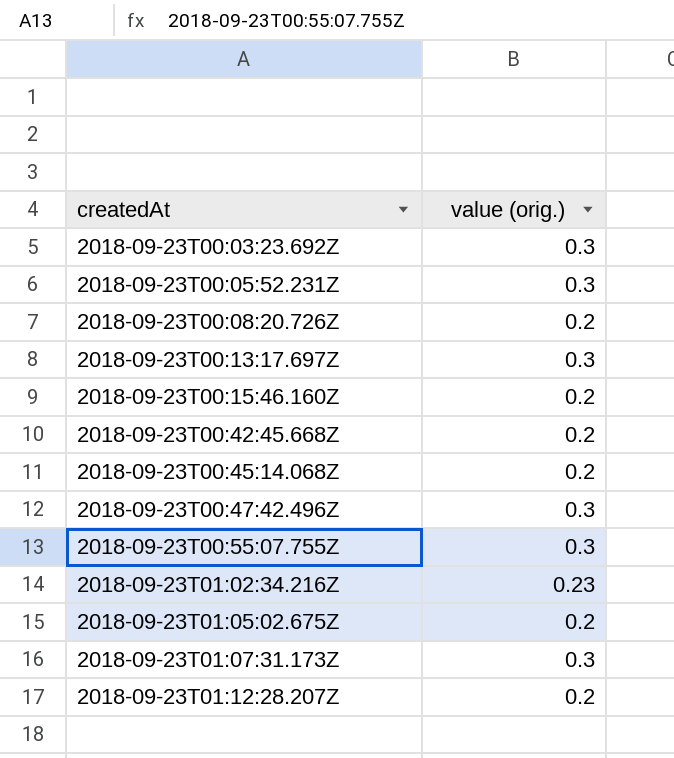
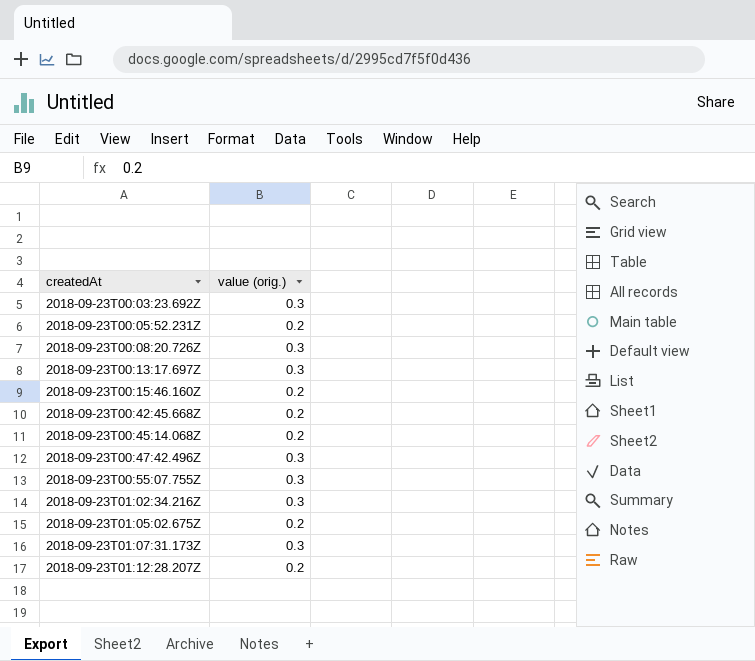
2018-09-23T00:05:52.231Z | value (orig.): 0.3 -> 0.2
2018-09-23T00:08:20.726Z | value (orig.): 0.2 -> 0.3
2018-09-23T01:02:34.216Z | value (orig.): 0.23 -> 0.3

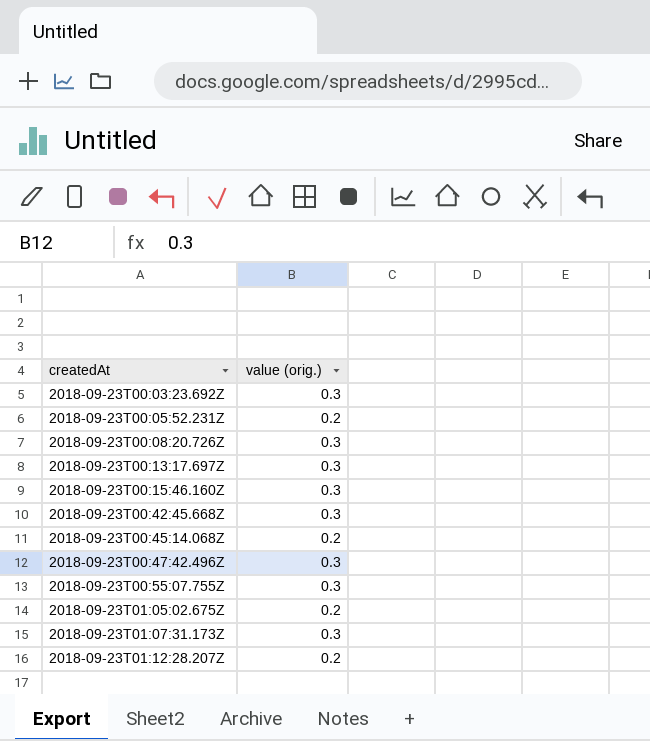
row 2018-09-23T01:02:34.216Z: 0.3 -> none
2018-09-23T00:15:46.160Z | value (orig.): 0.2 -> 0.3
2018-09-23T00:42:45.668Z | value (orig.): 0.2 -> 0.3

